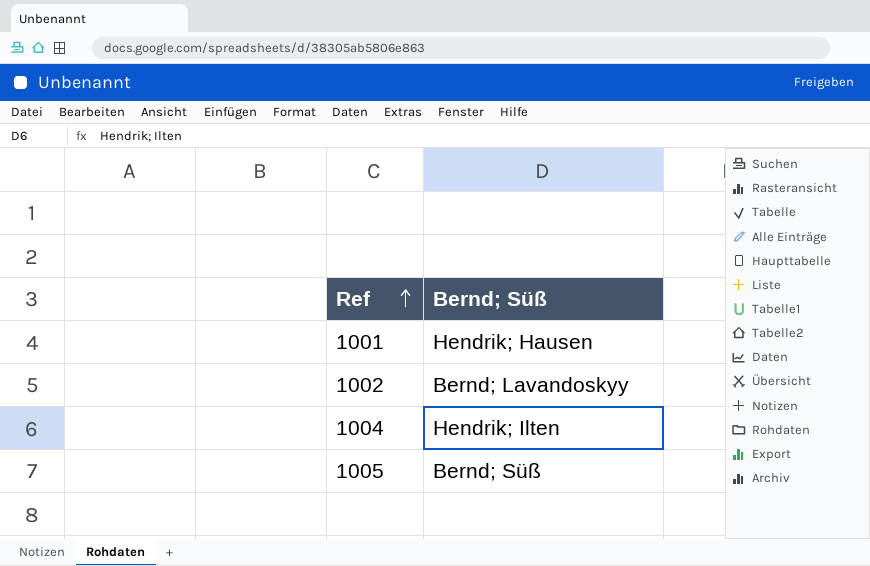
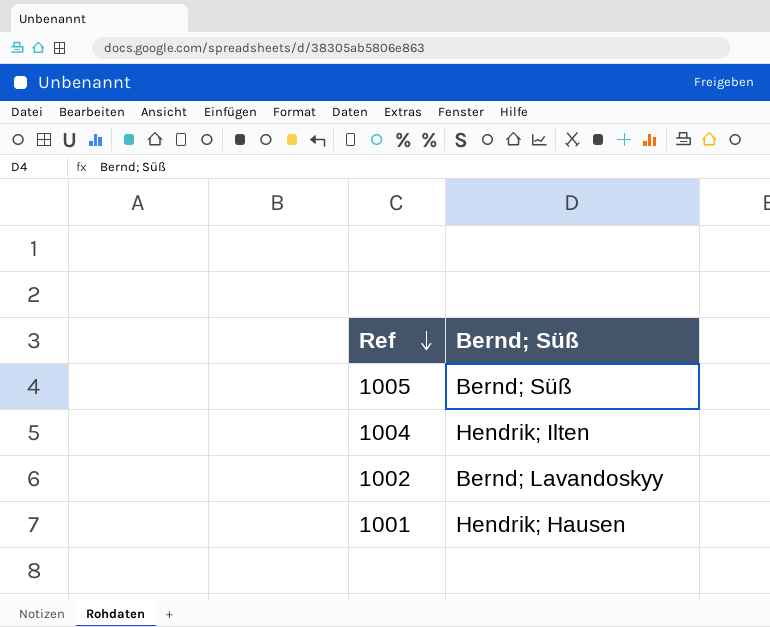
row order: Ref ascending -> Ref descending

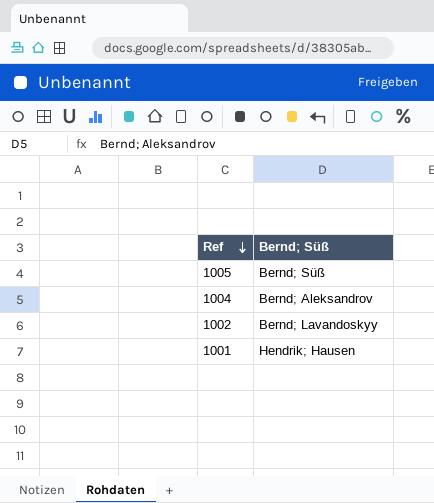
1004 | Bernd; Süß: Hendrik; Ilten -> Bernd; Aleksandrov

